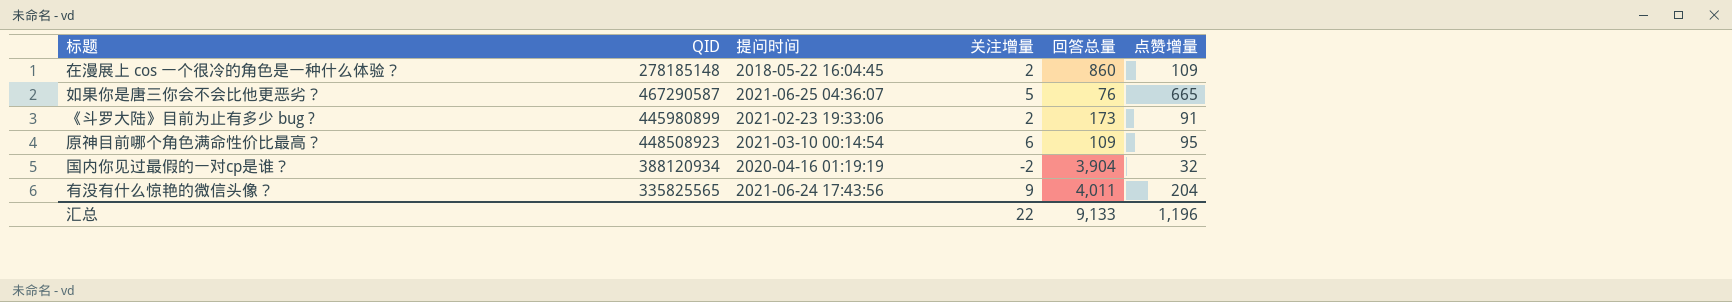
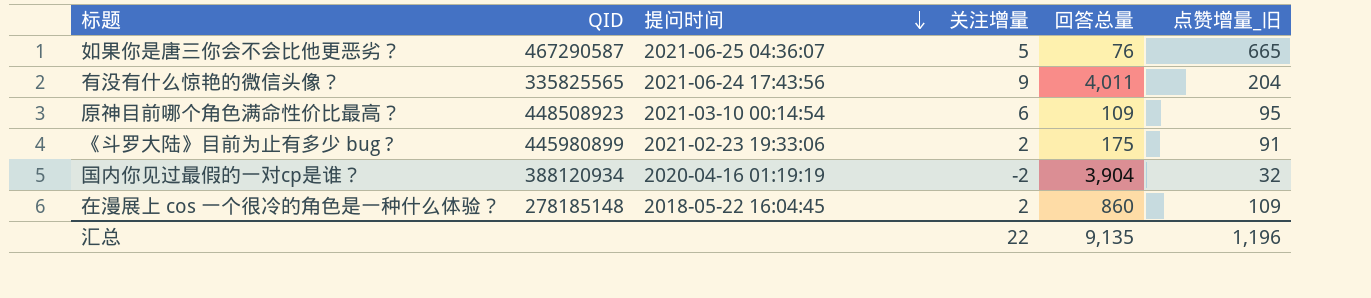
row order: none -> 提问时间 descending
column name: 点赞增量 -> 点赞增量_旧
《斗罗大陆》目前为止有多少 bug ? | 回答总量: 173 -> 175
汇总 | 回答总量: 9,133 -> 9,135

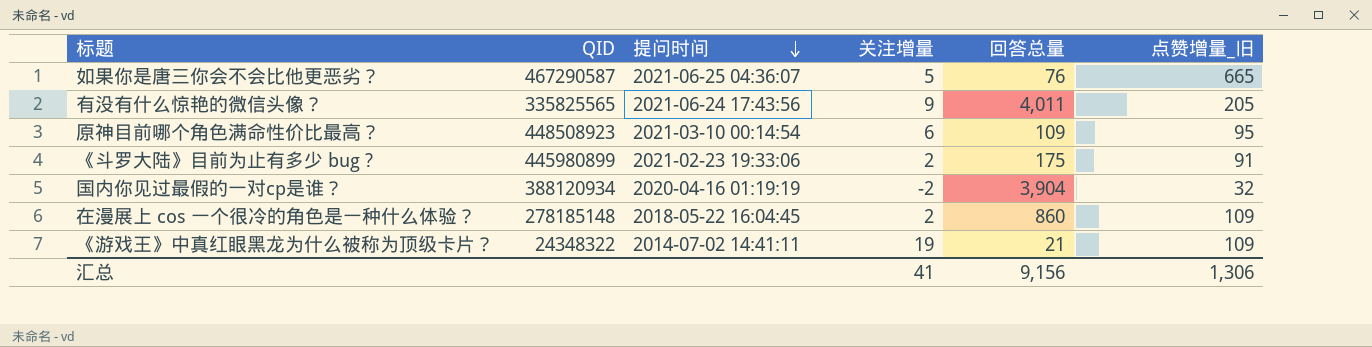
有没有什么惊艳的微信头像？ | 点赞增量_旧: 204 -> 205
row 《游戏王》中真红眼黑龙为什么被称为顶级卡片？: none -> 24348322 | 2014-07-02 14:41:11 | 19 | 21 | 109
汇总 | 关注增量: 22 -> 41
汇总 | 回答总量: 9,135 -> 9,156
汇总 | 点赞增量_旧: 1,196 -> 1,306

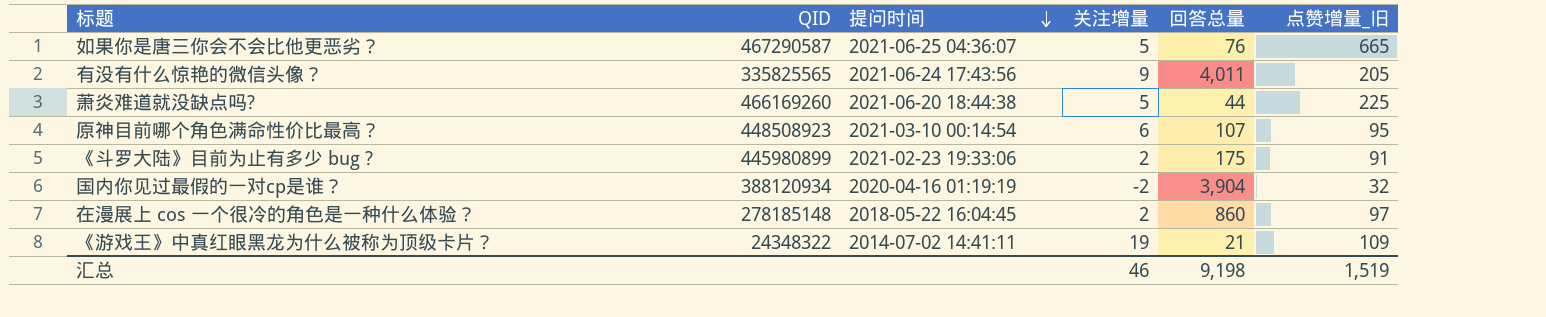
row 萧炎难道就没缺点吗?: none -> 466169260 | 2021-06-20 18:44:38 | 5 | 44 | 225
原神目前哪个角色满命性价比最高？ | 回答总量: 109 -> 107
在漫展上 cos 一个很冷的角色是一种什么体验？ | 点赞增量_旧: 109 -> 97
汇总 | 关注增量: 41 -> 46
汇总 | 回答总量: 9,156 -> 9,198
汇总 | 点赞增量_旧: 1,306 -> 1,519

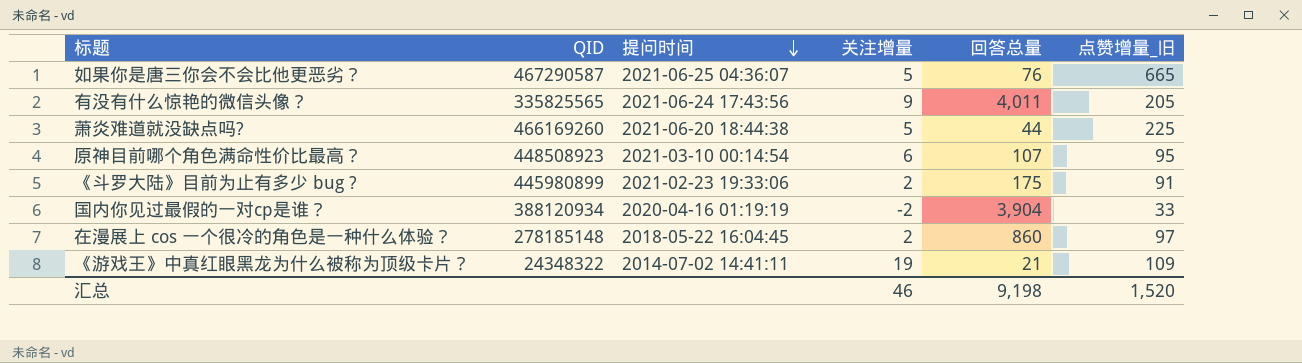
国内你见过最假的一对cp是谁？ | 点赞增量_旧: 32 -> 33
汇总 | 点赞增量_旧: 1,519 -> 1,520

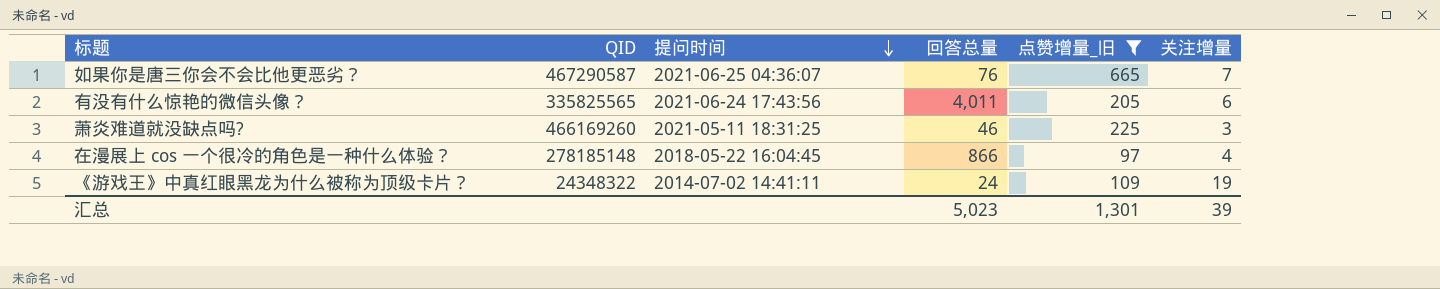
filter: none -> 点赞增量_旧 >= 97
column 关注增量 | position: 4 -> 6
如果你是唐三你会不会比他更恶劣？ | 关注增量: 5 -> 7
有没有什么惊艳的微信头像？ | 关注增量: 9 -> 6
萧炎难道就没缺点吗? | 提问时间: 2021-06-20 18:44:38 -> 2021-05-11 18:31:25
萧炎难道就没缺点吗? | 回答总量: 44 -> 46
萧炎难道就没缺点吗? | 关注增量: 5 -> 3
在漫展上 cos 一个很冷的角色是一种什么体验？ | 回答总量: 860 -> 866
在漫展上 cos 一个很冷的角色是一种什么体验？ | 关注增量: 2 -> 4
《游戏王》中真红眼黑龙为什么被称为顶级卡片？ | 回答总量: 21 -> 24
汇总 | 回答总量: 9,198 -> 5,023
汇总 | 点赞增量_旧: 1,520 -> 1,301
汇总 | 关注增量: 46 -> 39

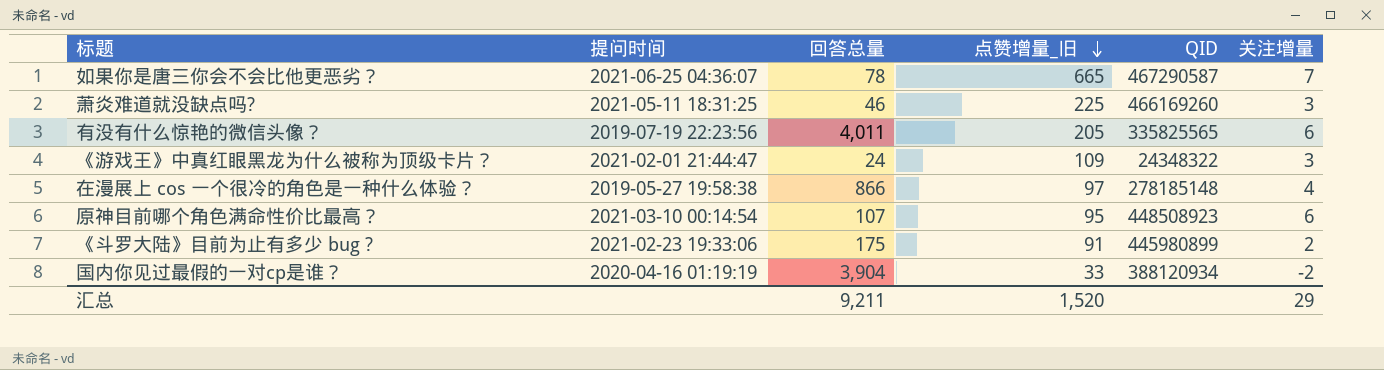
filter: 点赞增量_旧 >= 97 -> none
row order: 提问时间 descending -> 点赞增量_旧 descending
column QID | position: 2 -> 5
如果你是唐三你会不会比他更恶劣？ | 回答总量: 76 -> 78
有没有什么惊艳的微信头像？ | 提问时间: 2021-06-24 17:43:56 -> 2019-07-19 22:23:56
《游戏王》中真红眼黑龙为什么被称为顶级卡片？ | 提问时间: 2014-07-02 14:41:11 -> 2021-02-01 21:44:47
《游戏王》中真红眼黑龙为什么被称为顶级卡片？ | 关注增量: 19 -> 3
在漫展上 cos 一个很冷的角色是一种什么体验？ | 提问时间: 2018-05-22 16:04:45 -> 2019-05-27 19:58:38
汇总 | 回答总量: 5,023 -> 9,211
汇总 | 点赞增量_旧: 1,301 -> 1,520
汇总 | 关注增量: 39 -> 29

